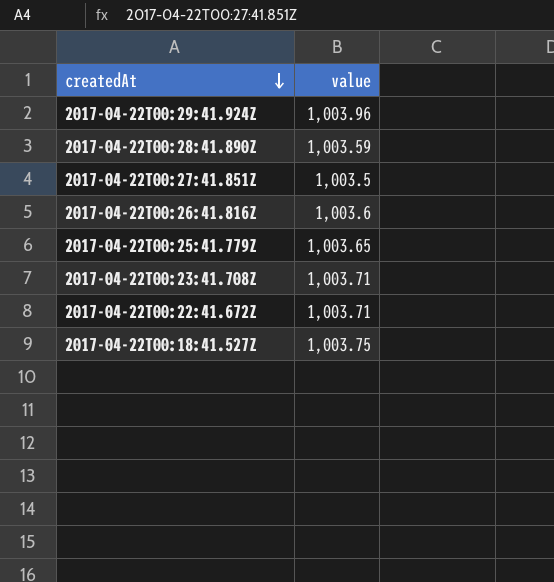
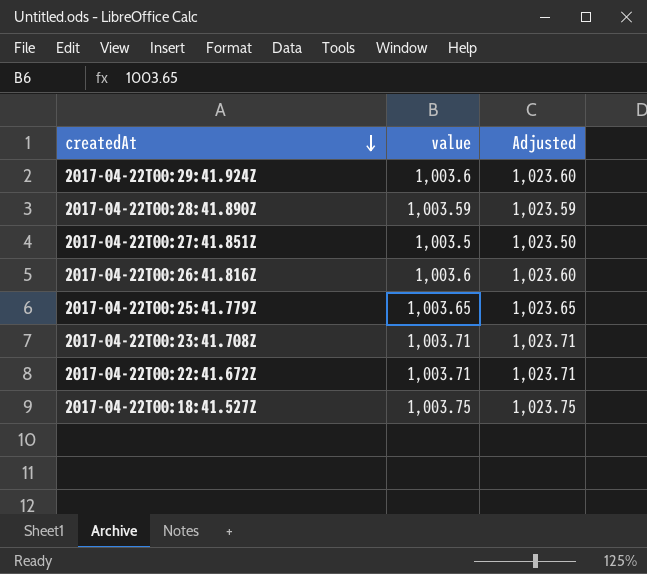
column Adjusted | formula: none -> [value] + 20
2017-04-22T00:29:41.924Z | value: 1,003.96 -> 1,003.6

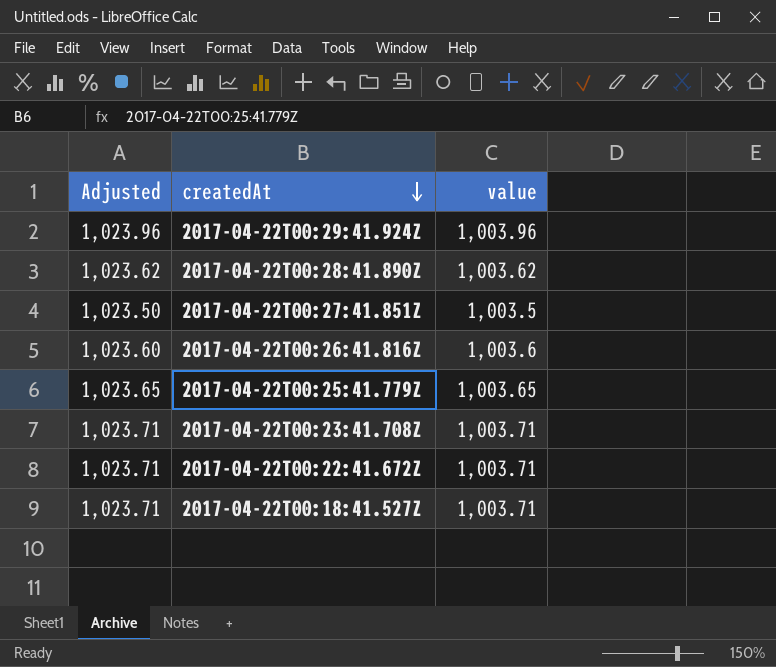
column Adjusted | position: 3 -> 1
2017-04-22T00:29:41.924Z | Adjusted: 1,023.60 -> 1,023.96
2017-04-22T00:29:41.924Z | value: 1,003.6 -> 1,003.96
2017-04-22T00:28:41.890Z | Adjusted: 1,023.59 -> 1,023.62
2017-04-22T00:28:41.890Z | value: 1,003.59 -> 1,003.62
2017-04-22T00:18:41.527Z | Adjusted: 1,023.75 -> 1,023.71
2017-04-22T00:18:41.527Z | value: 1,003.75 -> 1,003.71

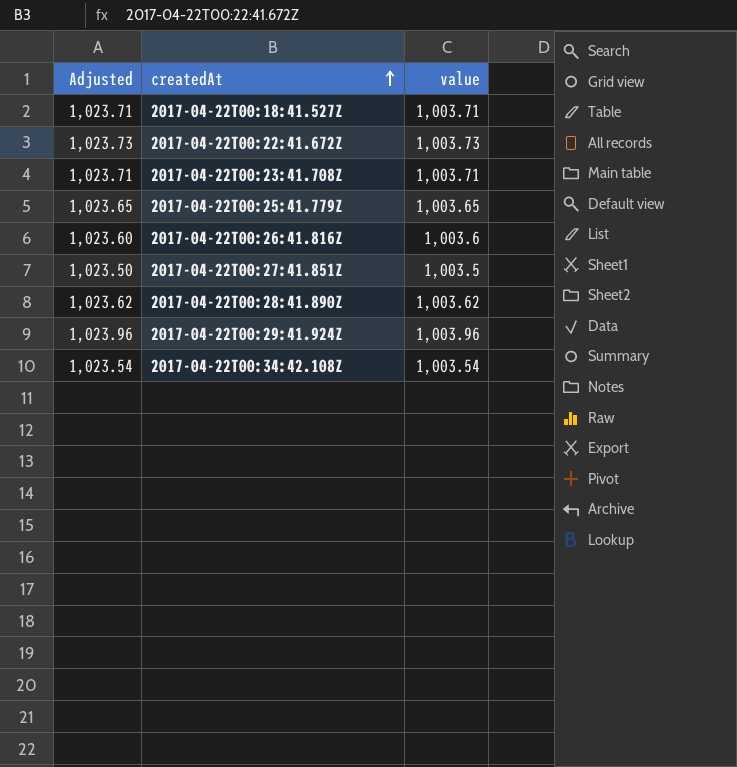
row order: createdAt descending -> createdAt ascending
2017-04-22T00:22:41.672Z | Adjusted: 1,023.71 -> 1,023.73
2017-04-22T00:22:41.672Z | value: 1,003.71 -> 1,003.73
row 2017-04-22T00:34:42.108Z: none -> 1,023.54 | 1,003.54

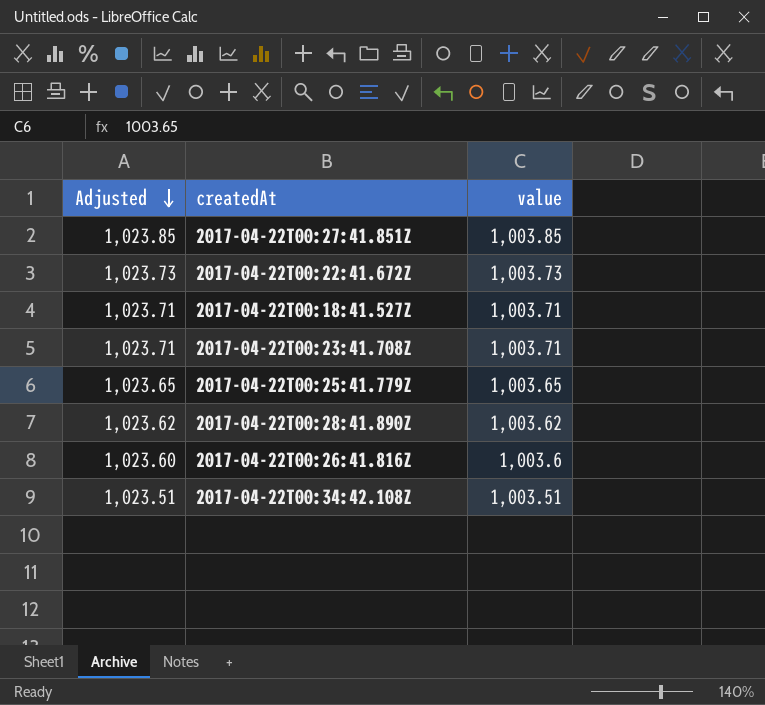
row order: createdAt ascending -> Adjusted descending
row 2017-04-22T00:29:41.924Z: 1,023.96 | 1,003.96 -> none
2017-04-22T00:27:41.851Z | Adjusted: 1,023.50 -> 1,023.85
2017-04-22T00:27:41.851Z | value: 1,003.5 -> 1,003.85
2017-04-22T00:34:42.108Z | Adjusted: 1,023.54 -> 1,023.51
2017-04-22T00:34:42.108Z | value: 1,003.54 -> 1,003.51

